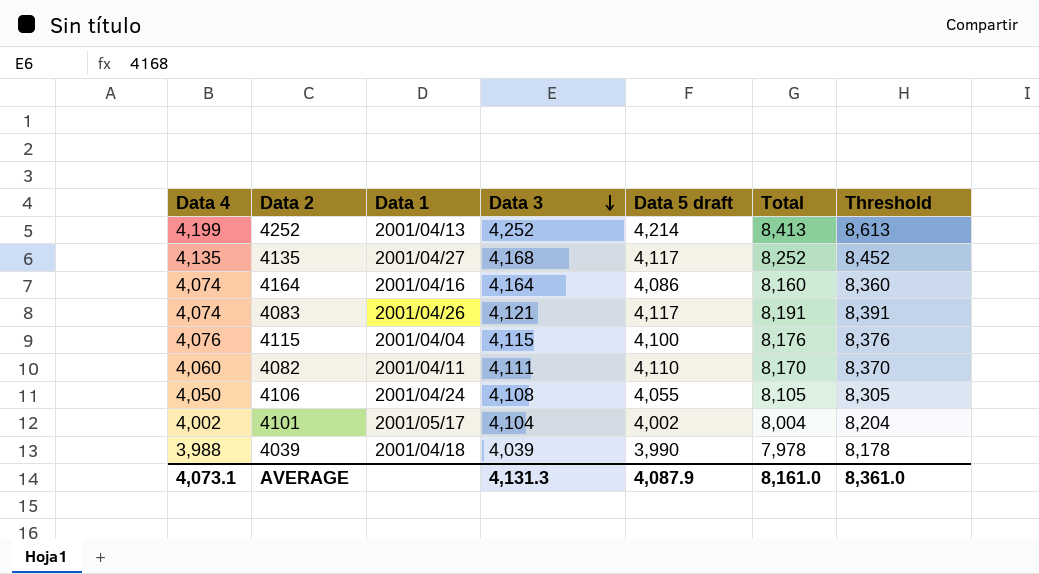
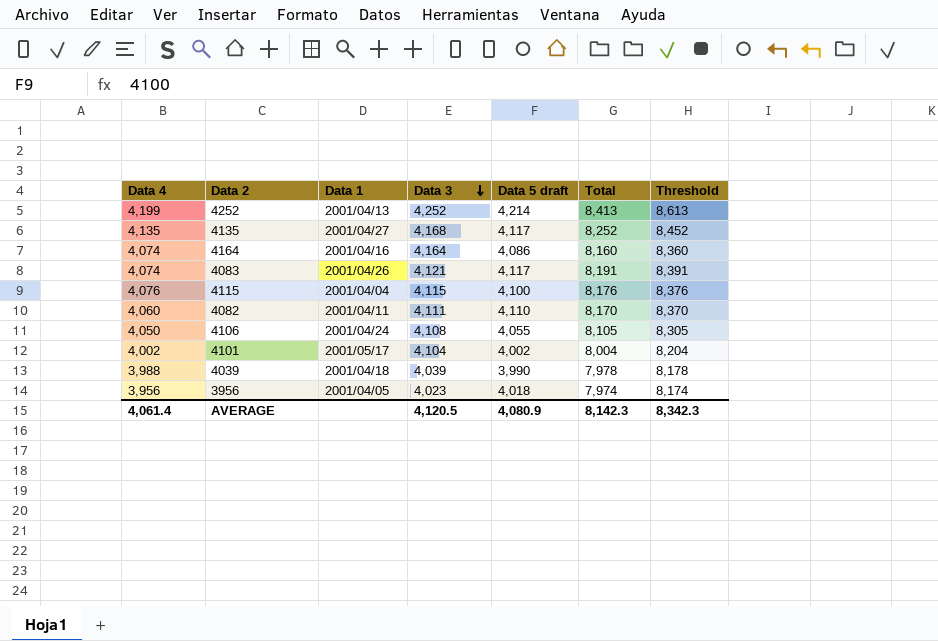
row 3956: none -> 3,956 | 2001/04/05 | 4,023 | 4,018 | 7,974 | 8,174
AVERAGE | Data 4: 4,073.1 -> 4,061.4
AVERAGE | Data 3: 4,131.3 -> 4,120.5
AVERAGE | Data 5 draft: 4,087.9 -> 4,080.9
AVERAGE | Total: 8,161.0 -> 8,142.3
AVERAGE | Threshold: 8,361.0 -> 8,342.3

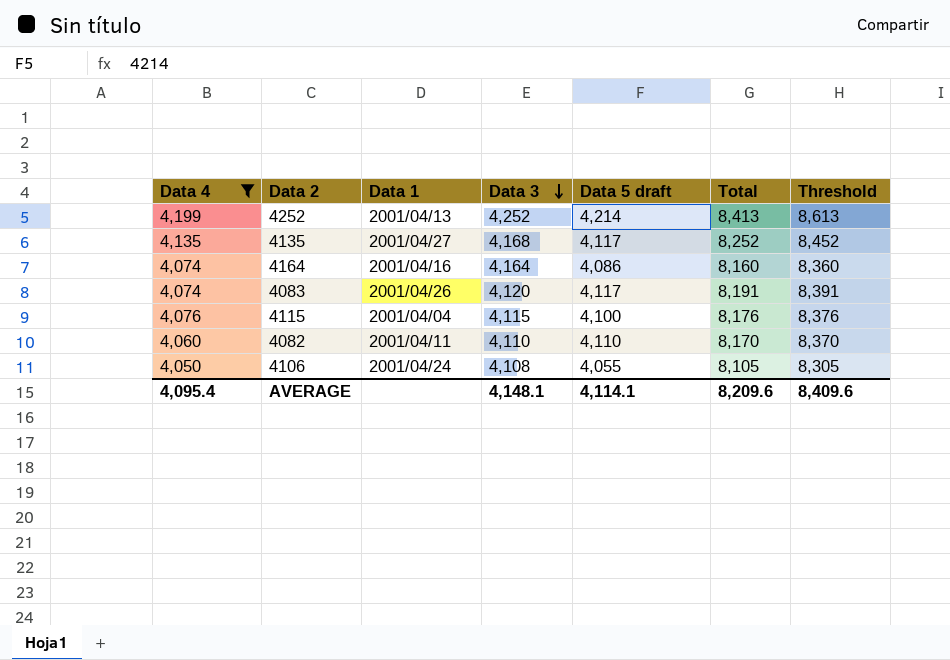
filter: none -> Data 4 >= 4,050
4083 | Data 3: 4,121 -> 4,120
4082 | Data 3: 4,111 -> 4,110
AVERAGE | Data 4: 4,061.4 -> 4,095.4
AVERAGE | Data 3: 4,120.5 -> 4,148.1
AVERAGE | Data 5 draft: 4,080.9 -> 4,114.1
AVERAGE | Total: 8,142.3 -> 8,209.6
AVERAGE | Threshold: 8,342.3 -> 8,409.6

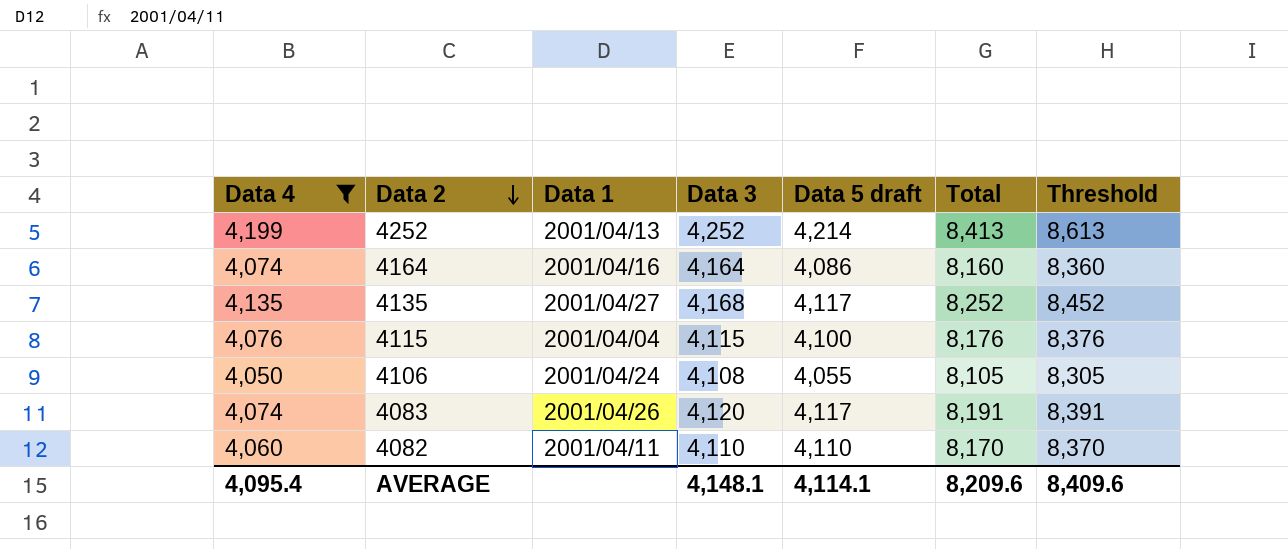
row order: Data 3 descending -> Data 2 descending

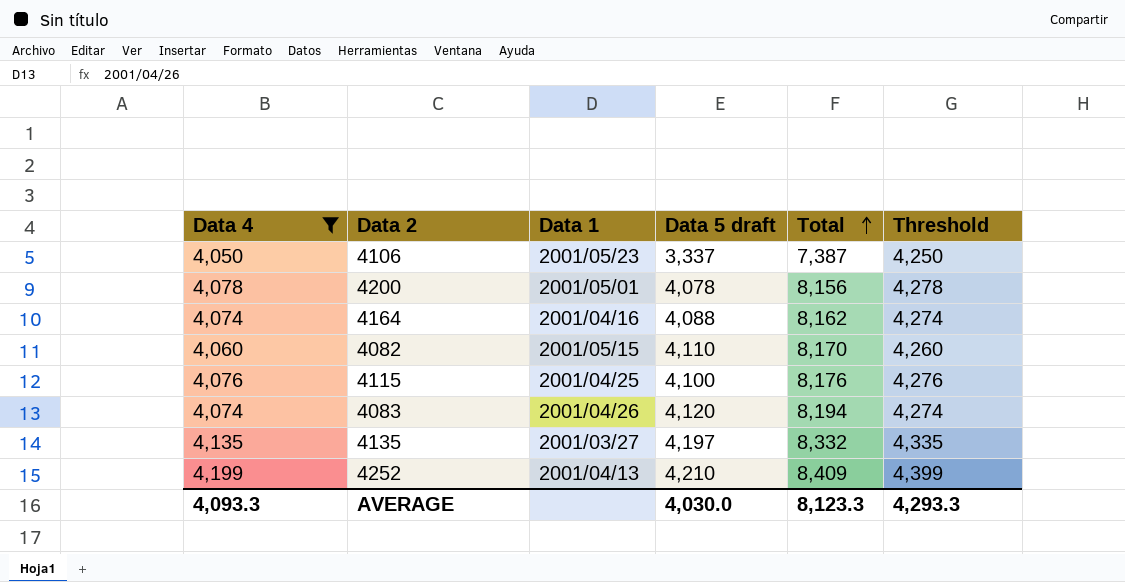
row order: Data 2 descending -> Total ascending
column Data 3 | position: 4 -> none
column Threshold | formula: [Total] + 200 -> [Data 4] + 200
4106 | Data 1: 2001/04/24 -> 2001/05/23
4106 | Data 5 draft: 4,055 -> 3,337
4106 | Total: 8,105 -> 7,387
row 4200: none -> 4,078 | 2001/05/01 | 4,078 | 8,156 | 4,278
4164 | Data 5 draft: 4,086 -> 4,088
4164 | Total: 8,160 -> 8,162
4082 | Data 1: 2001/04/11 -> 2001/05/15
4115 | Data 1: 2001/04/04 -> 2001/04/25
4083 | Data 5 draft: 4,117 -> 4,120
4083 | Total: 8,191 -> 8,194
4135 | Data 1: 2001/04/27 -> 2001/03/27
4135 | Data 5 draft: 4,117 -> 4,197
4135 | Total: 8,252 -> 8,332
4252 | Data 5 draft: 4,214 -> 4,210
4252 | Total: 8,413 -> 8,409
AVERAGE | Data 4: 4,095.4 -> 4,093.3
AVERAGE | Data 5 draft: 4,114.1 -> 4,030.0
AVERAGE | Total: 8,209.6 -> 8,123.3
AVERAGE | Threshold: 8,409.6 -> 4,293.3

